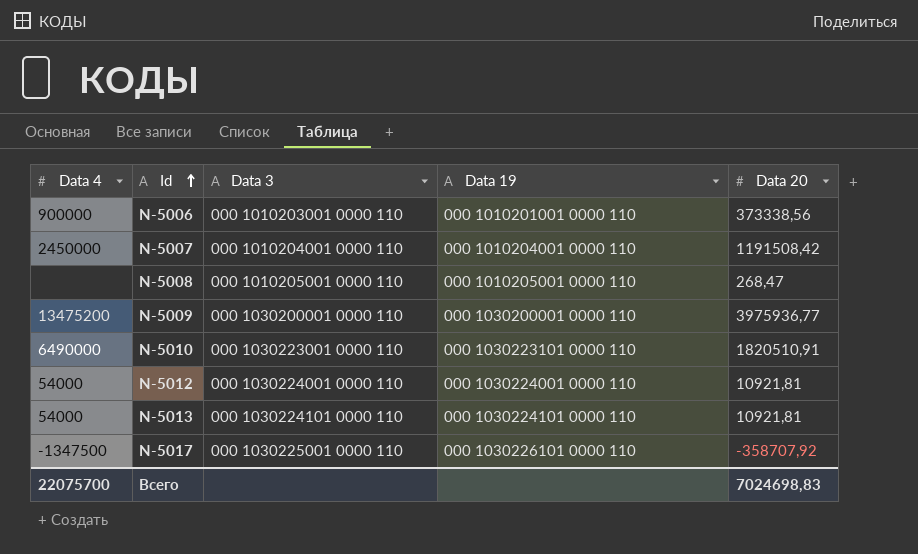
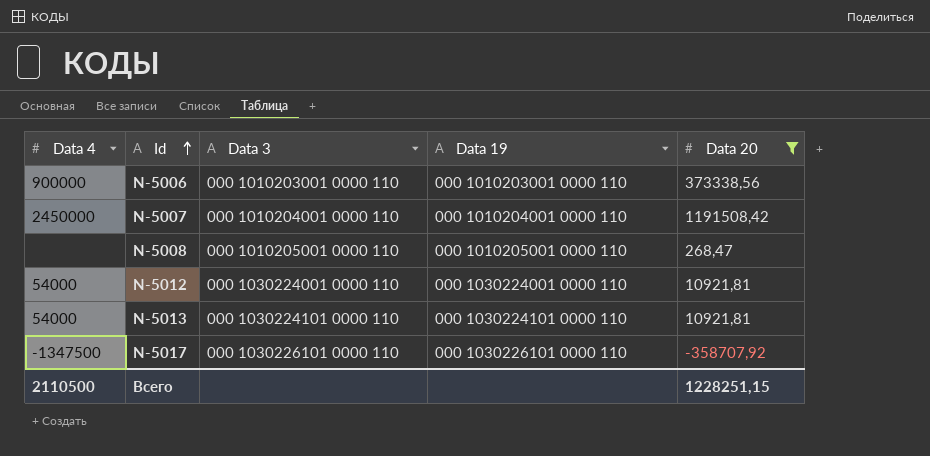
filter: none -> Data 20 <= 1191508,42
N-5006 | Data 19: 000 1010201001 0000 110 -> 000 1010203001 0000 110
N-5017 | Data 3: 000 1030225001 0000 110 -> 000 1030226101 0000 110
Всего | Data 4: 22075700 -> 2110500
Всего | Data 20: 7024698,83 -> 1228251,15

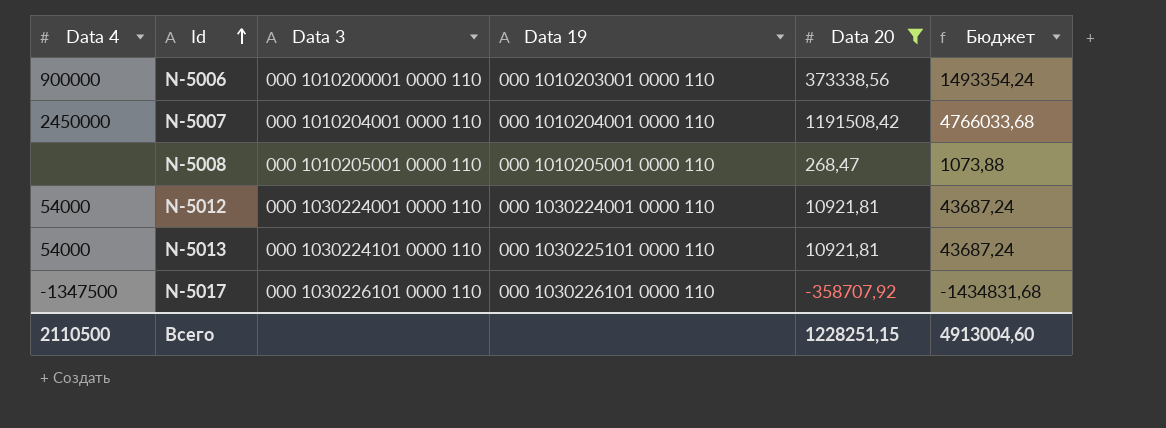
column Бюджет | formula: none -> [Data 20] * 4
N-5006 | Data 3: 000 1010203001 0000 110 -> 000 1010200001 0000 110
N-5013 | Data 19: 000 1030224101 0000 110 -> 000 1030225101 0000 110

